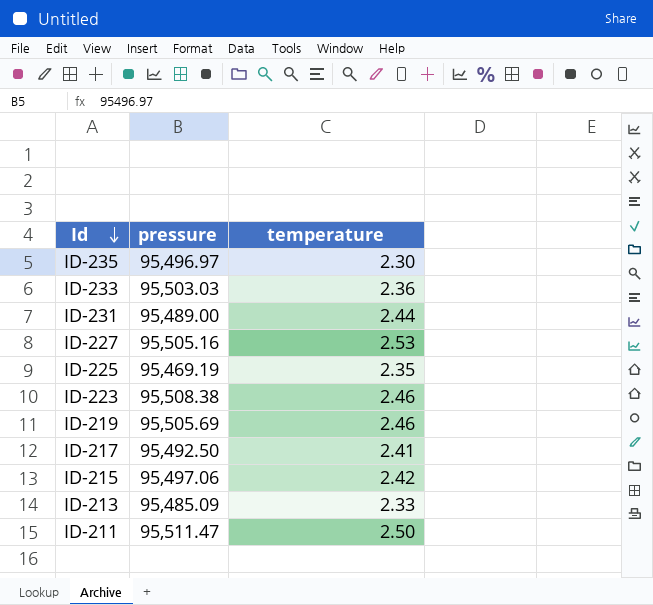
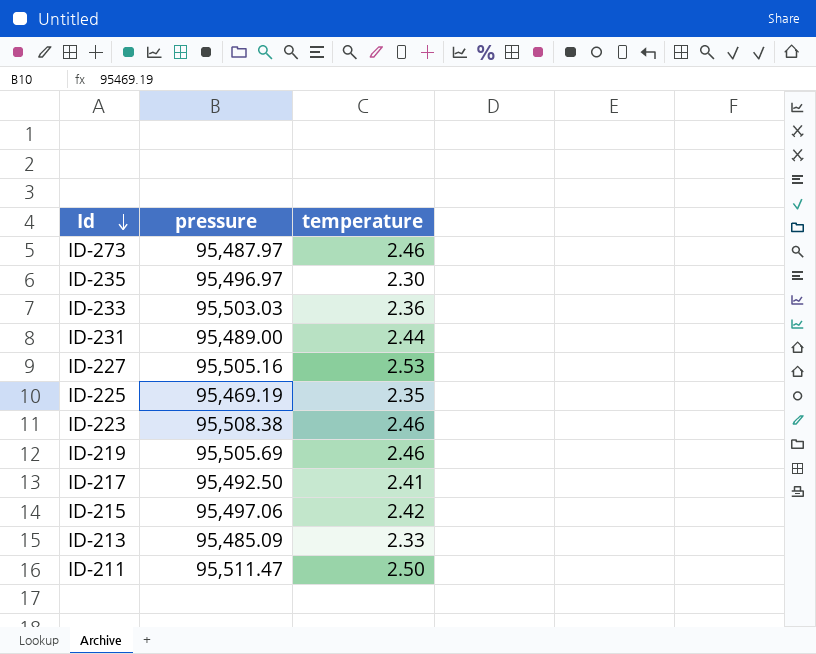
row ID-273: none -> 95,487.97 | 2.46

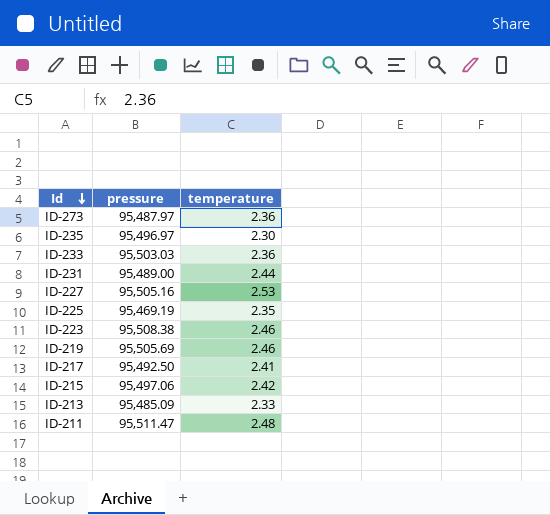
ID-273 | temperature: 2.46 -> 2.36
ID-211 | temperature: 2.50 -> 2.48

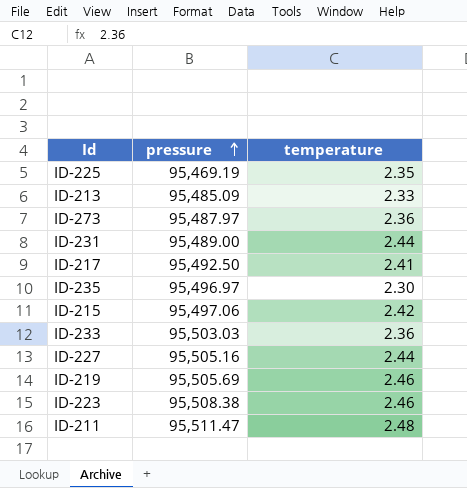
row order: Id descending -> pressure ascending
ID-227 | temperature: 2.53 -> 2.44

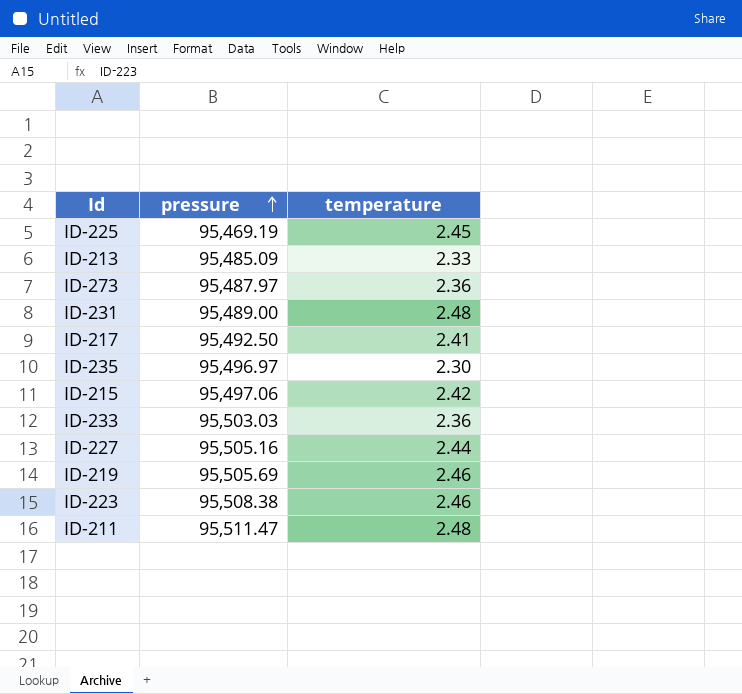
ID-225 | temperature: 2.35 -> 2.45
ID-231 | temperature: 2.44 -> 2.48

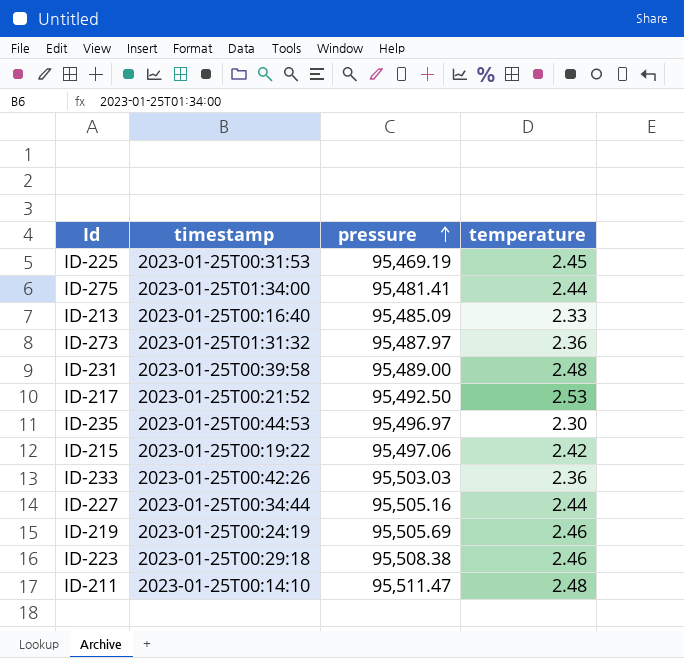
column timestamp | position: none -> 2
row ID-275: none -> 2023-01-25T01:34:00 | 95,481.41 | 2.44
ID-217 | temperature: 2.41 -> 2.53

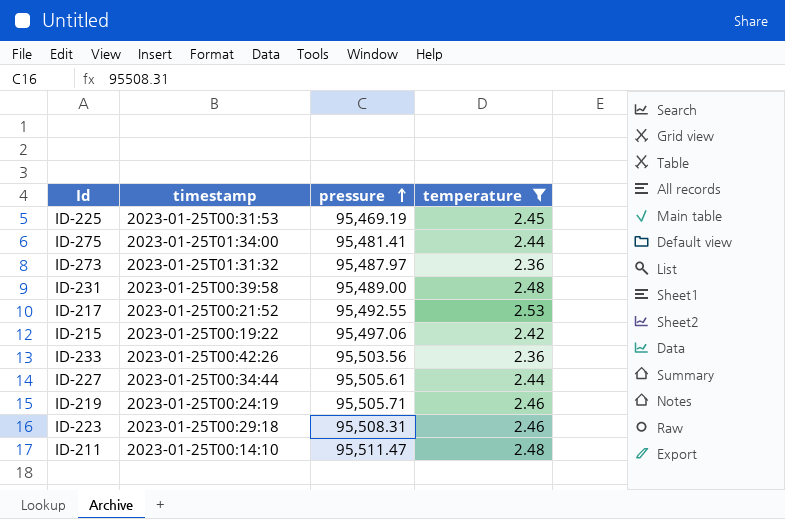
filter: none -> temperature >= 2.36
ID-217 | pressure: 95,492.50 -> 95,492.55
ID-233 | pressure: 95,503.03 -> 95,503.56
ID-227 | pressure: 95,505.16 -> 95,505.61
ID-219 | pressure: 95,505.69 -> 95,505.71
ID-223 | pressure: 95,508.38 -> 95,508.31

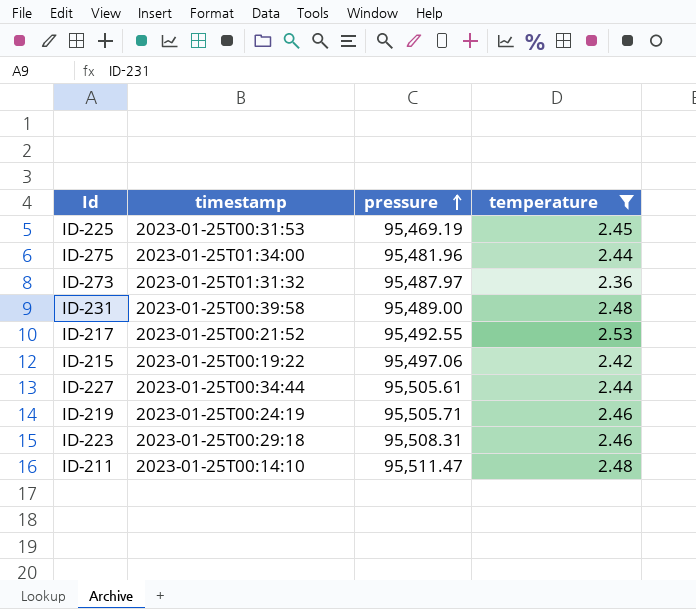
row ID-233: 2023-01-25T00:42:26 | 95,503.56 | 2.36 -> none
ID-275 | pressure: 95,481.41 -> 95,481.96

